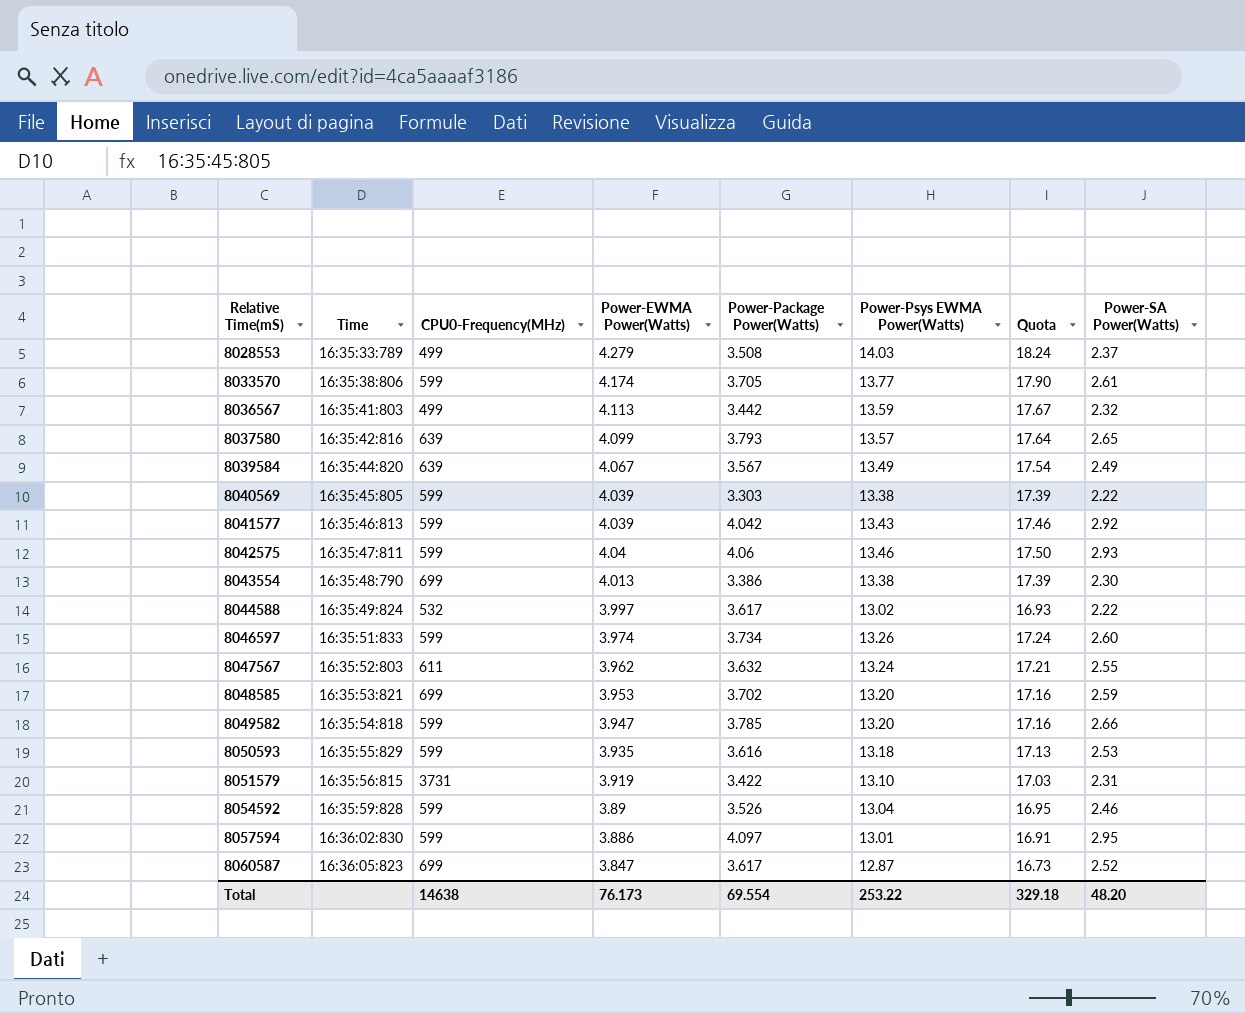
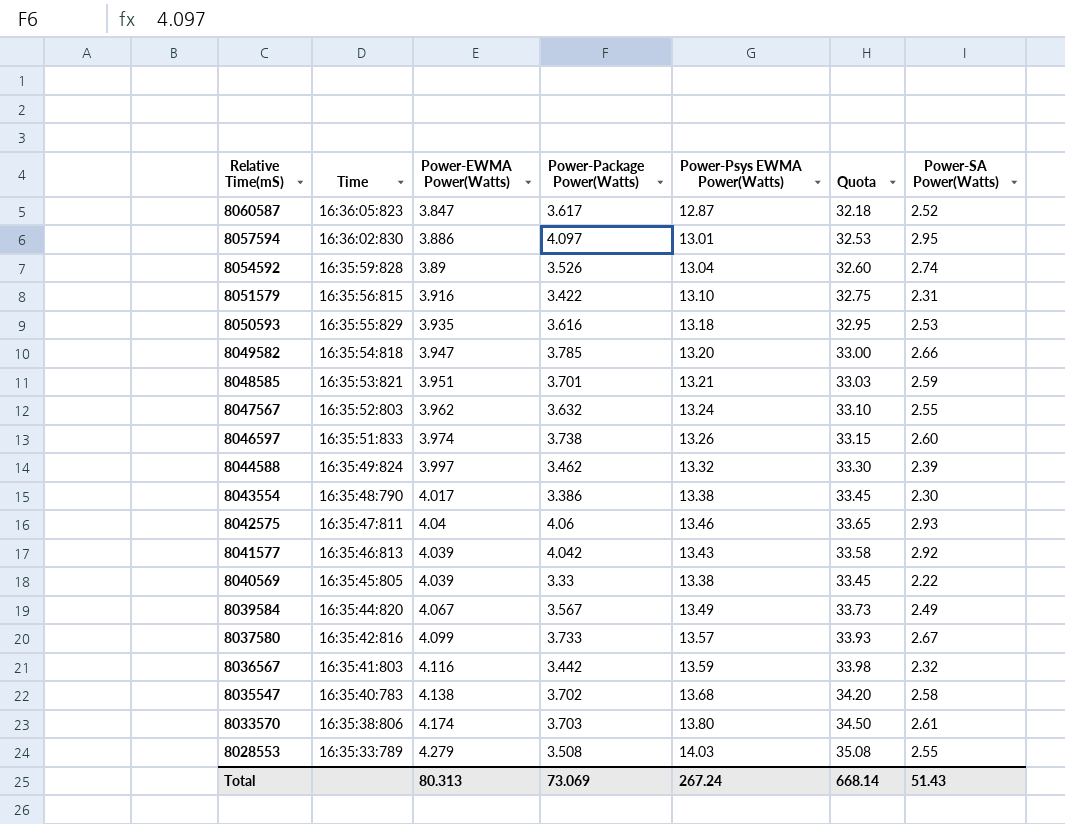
row order: Relative Time(mS) ascending -> Relative Time(mS) descending
column CPU0-Frequency(MHz) | position: 3 -> none
column Quota | formula: [Power-Psys EWMA Power(Watts)] * 1.3 -> [Power-Psys EWMA Power(Watts)] * 2.5
8054592 | Power-SA Power(Watts): 2.46 -> 2.74
8051579 | Power-EWMA Power(Watts): 3.919 -> 3.916
8048585 | Power-EWMA Power(Watts): 3.953 -> 3.951
8048585 | Power-Package Power(Watts): 3.702 -> 3.701
8048585 | Power-Psys EWMA Power(Watts): 13.20 -> 13.21
8046597 | Power-Package Power(Watts): 3.734 -> 3.738
8044588 | Power-Package Power(Watts): 3.617 -> 3.462
8044588 | Power-Psys EWMA Power(Watts): 13.02 -> 13.32
8044588 | Power-SA Power(Watts): 2.22 -> 2.39
8043554 | Power-EWMA Power(Watts): 4.013 -> 4.017
8040569 | Power-Package Power(Watts): 3.303 -> 3.33
8037580 | Power-Package Power(Watts): 3.793 -> 3.733
8037580 | Power-SA Power(Watts): 2.65 -> 2.67
8036567 | Power-EWMA Power(Watts): 4.113 -> 4.116
row 8035547: none -> 16:35:40:783 | 4.138 | 3.702 | 13.68 | 34.20 | 2.58
8033570 | Power-Package Power(Watts): 3.705 -> 3.703
8033570 | Power-Psys EWMA Power(Watts): 13.77 -> 13.80
8028553 | Power-SA Power(Watts): 2.37 -> 2.55
Total | Power-EWMA Power(Watts): 76.173 -> 80.313
Total | Power-Package Power(Watts): 69.554 -> 73.069
Total | Power-Psys EWMA Power(Watts): 253.22 -> 267.24
Total | Quota: 329.18 -> 668.14
Total | Power-SA Power(Watts): 48.20 -> 51.43

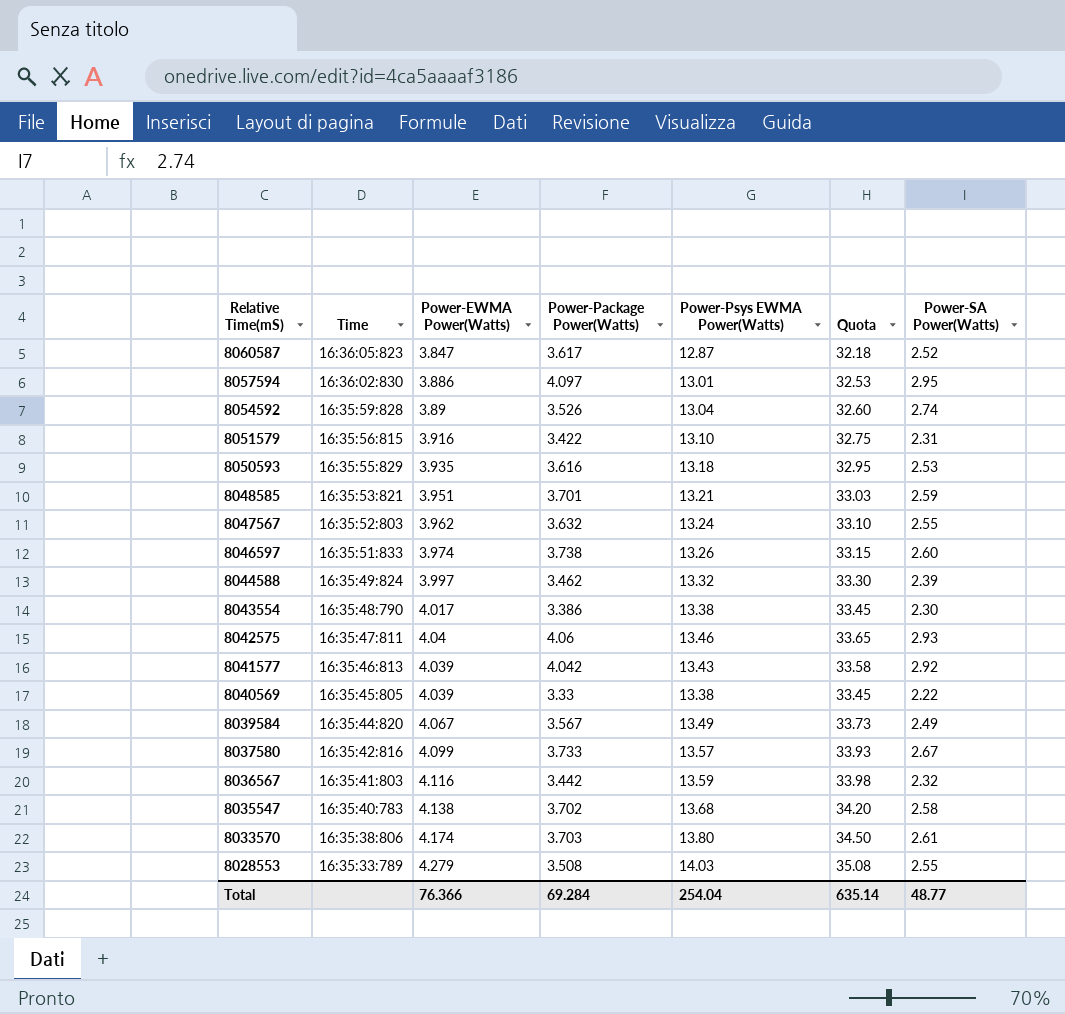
row 8049582: 16:35:54:818 | 3.947 | 3.785 | 13.20 | 33.00 | 2.66 -> none
Total | Power-EWMA Power(Watts): 80.313 -> 76.366
Total | Power-Package Power(Watts): 73.069 -> 69.284
Total | Power-Psys EWMA Power(Watts): 267.24 -> 254.04
Total | Quota: 668.14 -> 635.14
Total | Power-SA Power(Watts): 51.43 -> 48.77

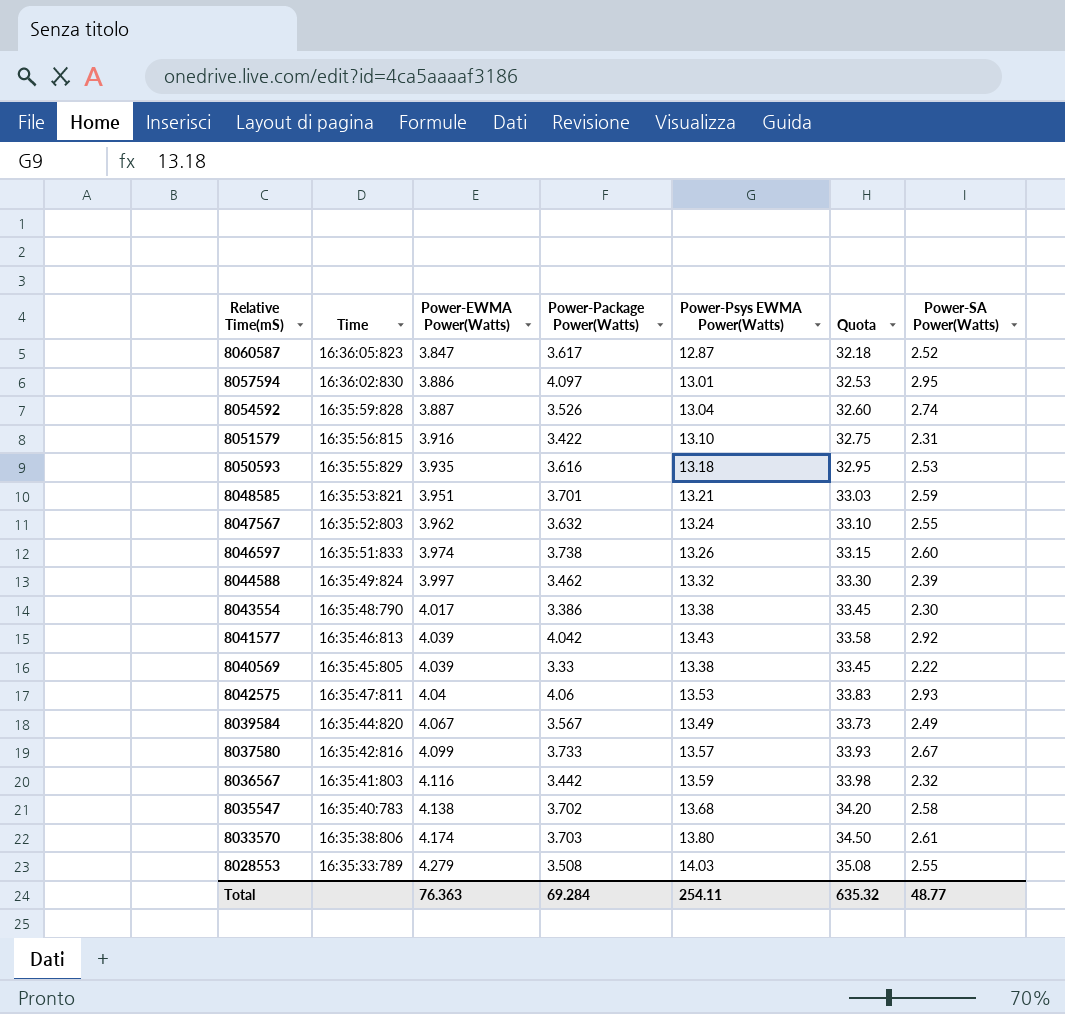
row order: Relative Time(mS) descending -> Power-EWMA Power(Watts) ascending
8054592 | Power-EWMA Power(Watts): 3.89 -> 3.887
8042575 | Power-Psys EWMA Power(Watts): 13.46 -> 13.53
8042575 | Quota: 33.65 -> 33.83
Total | Power-EWMA Power(Watts): 76.366 -> 76.363
Total | Power-Psys EWMA Power(Watts): 254.04 -> 254.11
Total | Quota: 635.14 -> 635.32

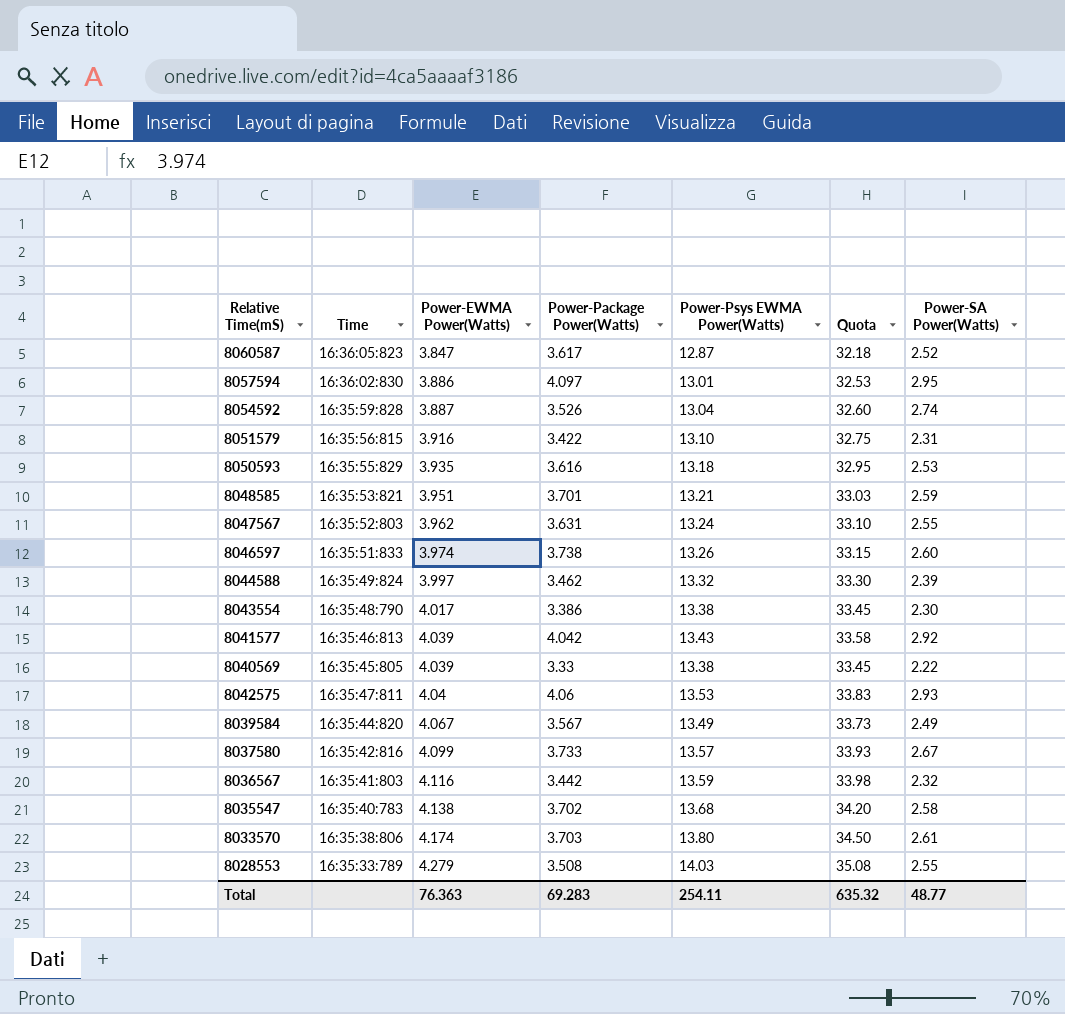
8047567 | Power-Package Power(Watts): 3.632 -> 3.631
Total | Power-Package Power(Watts): 69.284 -> 69.283

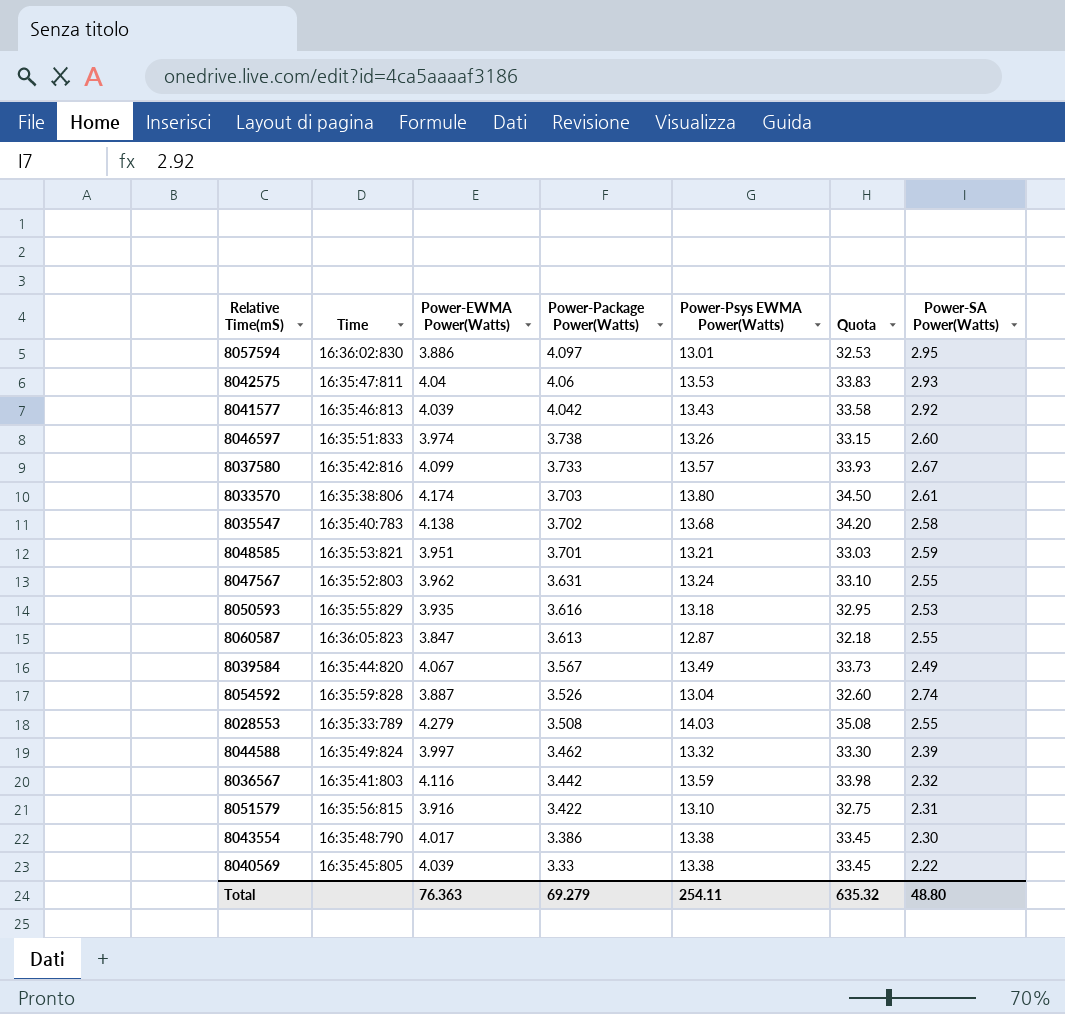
row order: Power-EWMA Power(Watts) ascending -> Power-Package Power(Watts) descending
8060587 | Power-Package Power(Watts): 3.617 -> 3.613
8060587 | Power-SA Power(Watts): 2.52 -> 2.55
Total | Power-Package Power(Watts): 69.283 -> 69.279
Total | Power-SA Power(Watts): 48.77 -> 48.80

